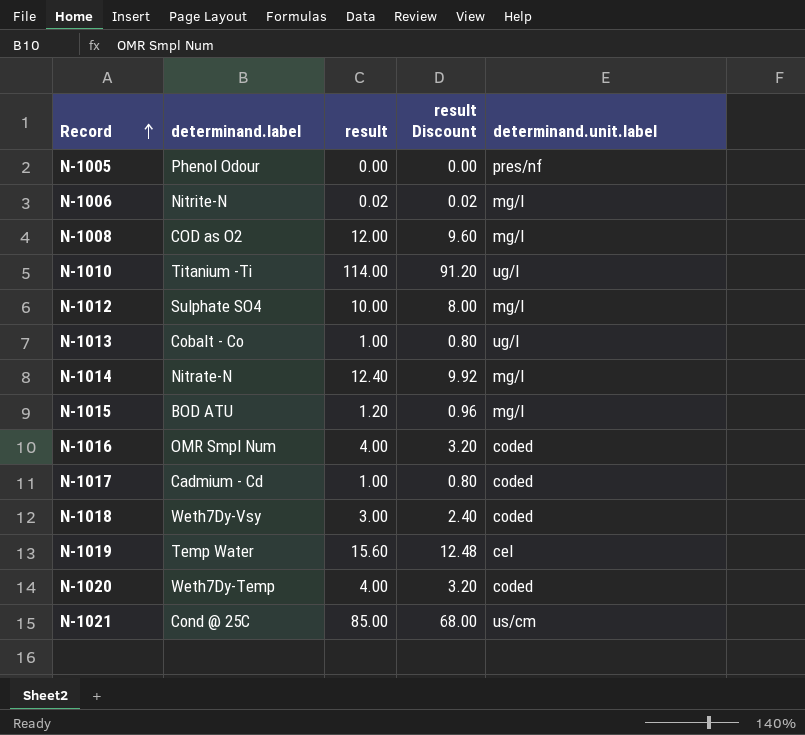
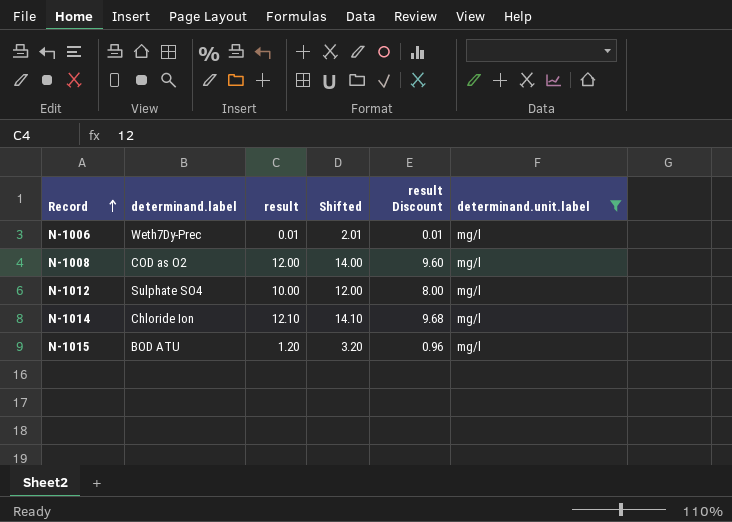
filter: none -> determinand.unit.label = mg/l
column Shifted | formula: none -> [result] + 2
N-1006 | determinand.label: Nitrite-N -> Weth7Dy-Prec
N-1006 | result: 0.02 -> 0.01
N-1006 | result Discount: 0.02 -> 0.01
N-1014 | determinand.label: Nitrate-N -> Chloride Ion
N-1014 | result: 12.40 -> 12.10
N-1014 | result Discount: 9.92 -> 9.68

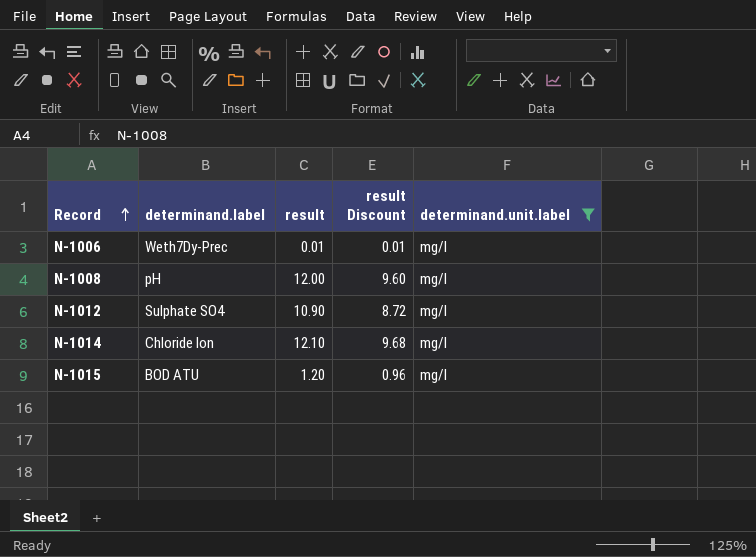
column Shifted | formula: [result] + 2 -> none
N-1008 | determinand.label: COD as O2 -> pH
N-1012 | result: 10.00 -> 10.90
N-1012 | result Discount: 8.00 -> 8.72

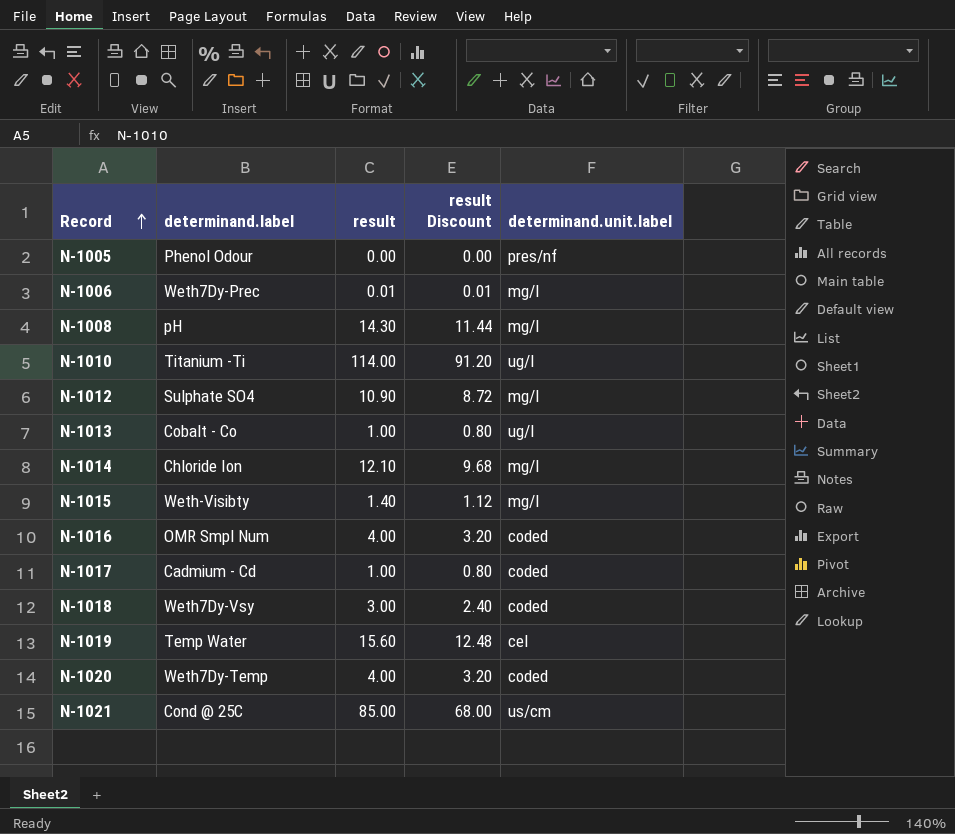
filter: determinand.unit.label = mg/l -> none
N-1008 | result: 12.00 -> 14.30
N-1008 | result Discount: 9.60 -> 11.44
N-1015 | determinand.label: BOD ATU -> Weth-Visibty
N-1015 | result: 1.20 -> 1.40
N-1015 | result Discount: 0.96 -> 1.12

